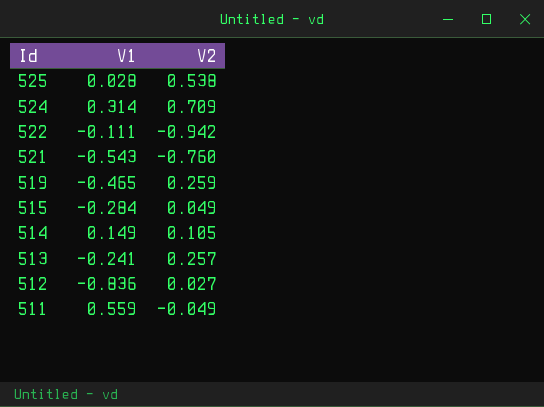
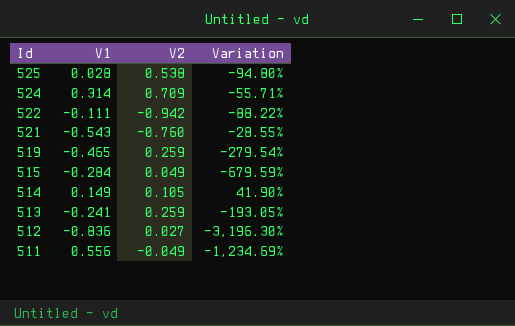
column Variation | formula: none -> ([V1] - [V2]) / [V2]
513 | V2: 0.257 -> 0.259
511 | V1: 0.559 -> 0.556

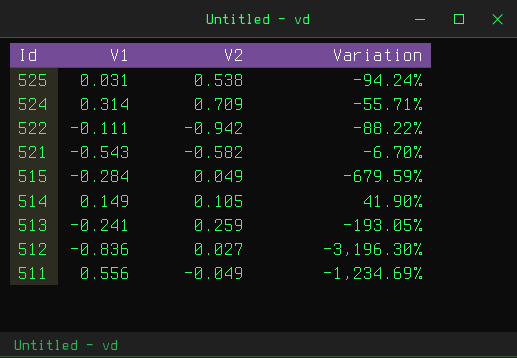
row 519: -0.465 | 0.259 | -279.54% -> none
525 | V1: 0.028 -> 0.031
525 | Variation: -94.80% -> -94.24%
521 | V2: -0.760 -> -0.582
521 | Variation: -28.55% -> -6.70%

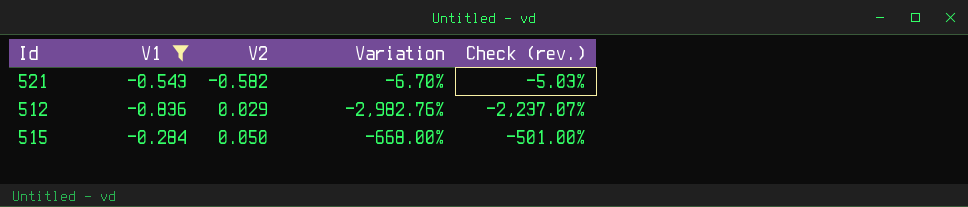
filter: none -> V1 <= -0.284
row order: Id descending -> V2 ascending
column Check (rev.) | formula: none -> [Variation] * 0.75
512 | V2: 0.027 -> 0.029
512 | Variation: -3,196.30% -> -2,982.76%
515 | V2: 0.049 -> 0.050
515 | Variation: -679.59% -> -668.00%

